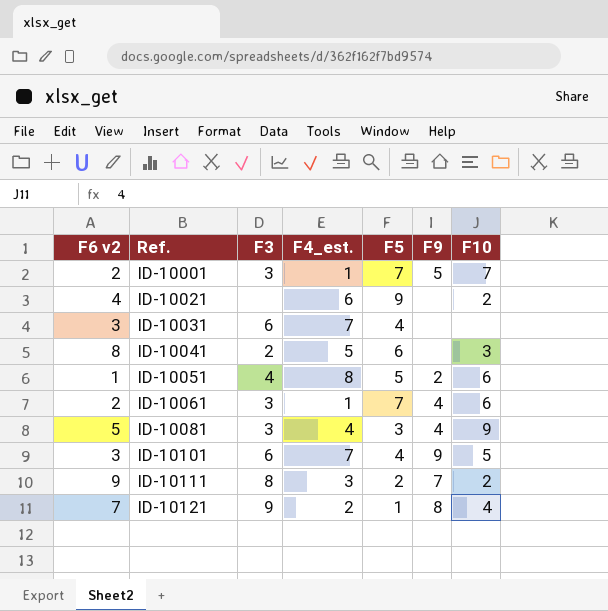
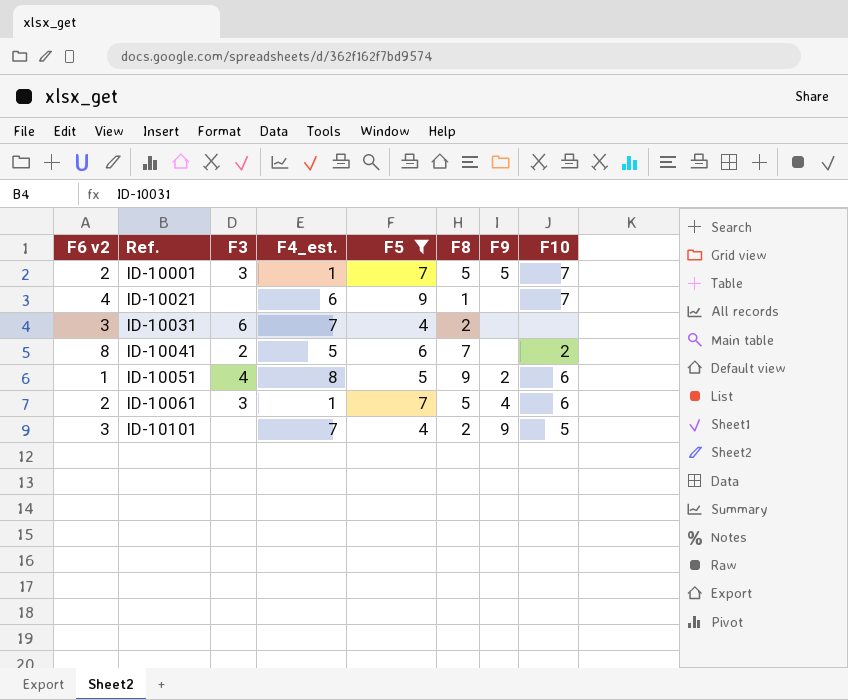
filter: none -> F5 >= 4
column F8 | position: none -> 6
ID-10021 | F10: 2 -> 7
ID-10041 | F10: 3 -> 2
ID-10101 | F3: 6 -> none

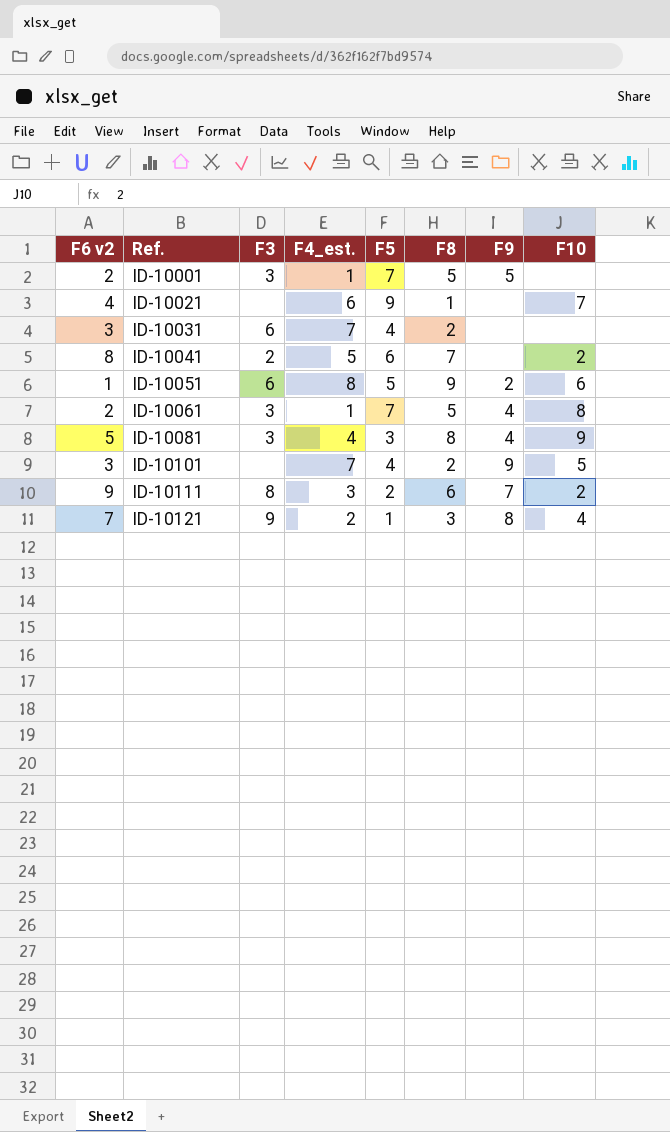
filter: F5 >= 4 -> none
ID-10001 | F10: 7 -> none
ID-10051 | F3: 4 -> 6
ID-10061 | F10: 6 -> 8

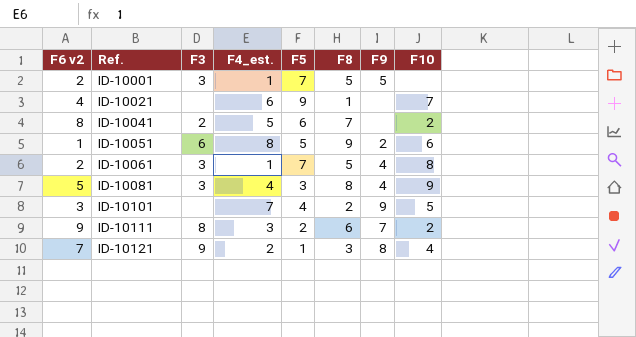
row ID-10031: 3 | 6 | 7 | 4 | 2 | none | none -> none

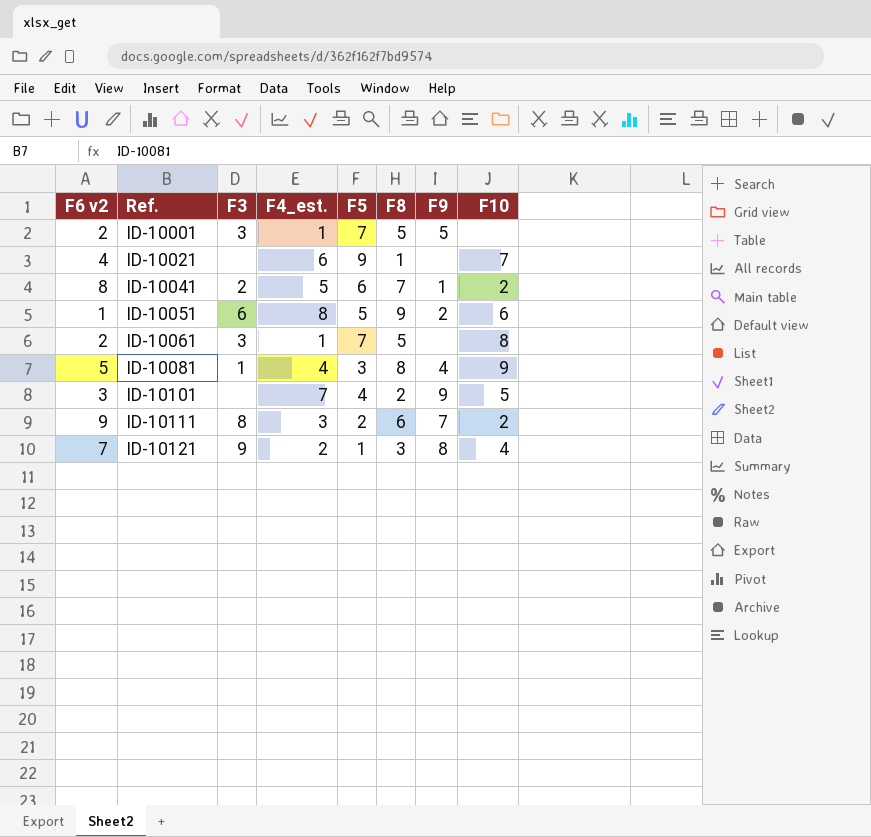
ID-10041 | F9: none -> 1
ID-10061 | F9: 4 -> none
ID-10081 | F3: 3 -> 1

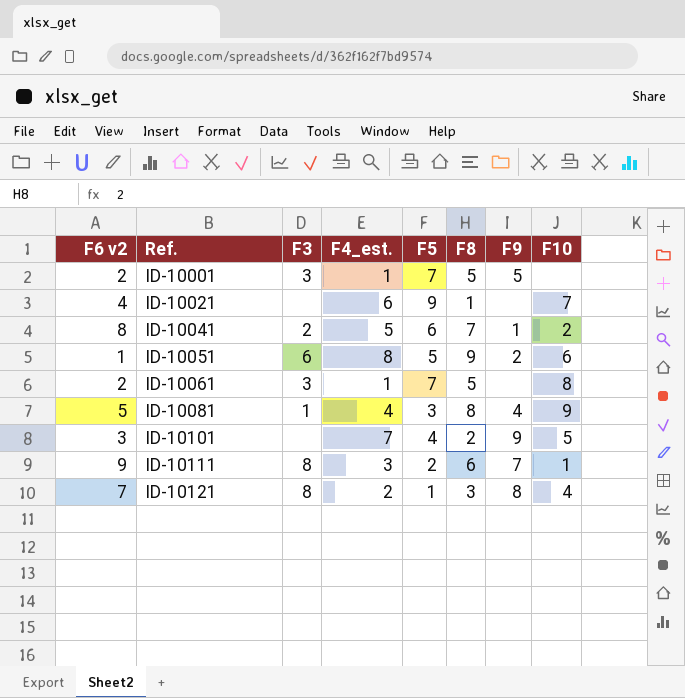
ID-10111 | F10: 2 -> 1
ID-10121 | F3: 9 -> 8

